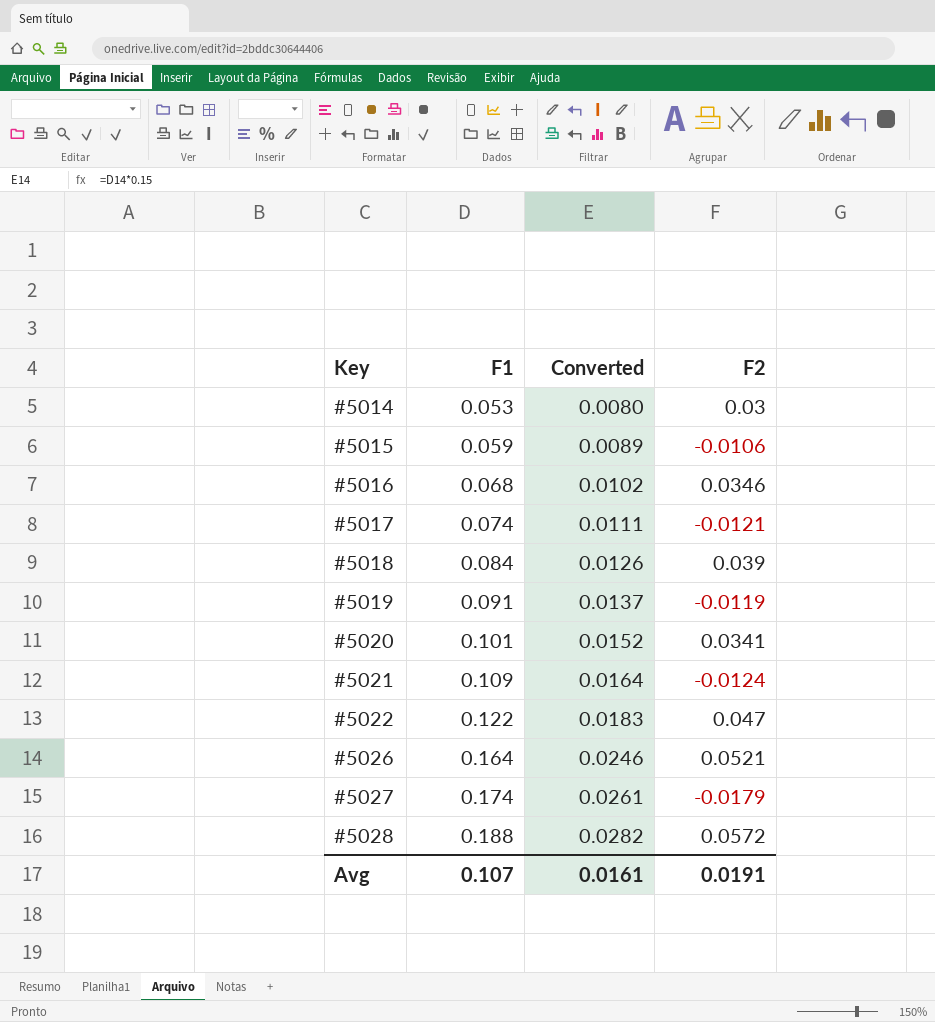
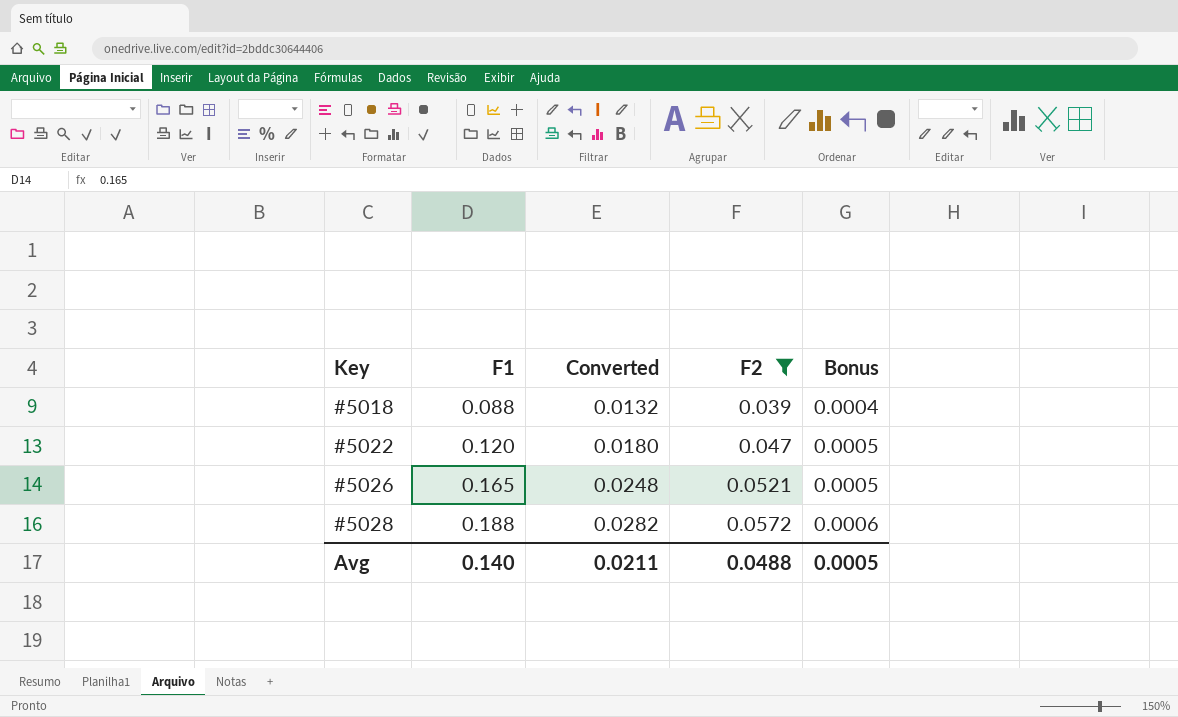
filter: none -> F2 >= 0.039
column Bonus | formula: none -> [F2] * 0.01
#5018 | F1: 0.084 -> 0.088
#5018 | Converted: 0.0126 -> 0.0132
#5022 | F1: 0.122 -> 0.120
#5022 | Converted: 0.0183 -> 0.0180
#5026 | F1: 0.164 -> 0.165
#5026 | Converted: 0.0246 -> 0.0248
Avg | F1: 0.107 -> 0.140
Avg | Converted: 0.0161 -> 0.0211
Avg | F2: 0.0191 -> 0.0488

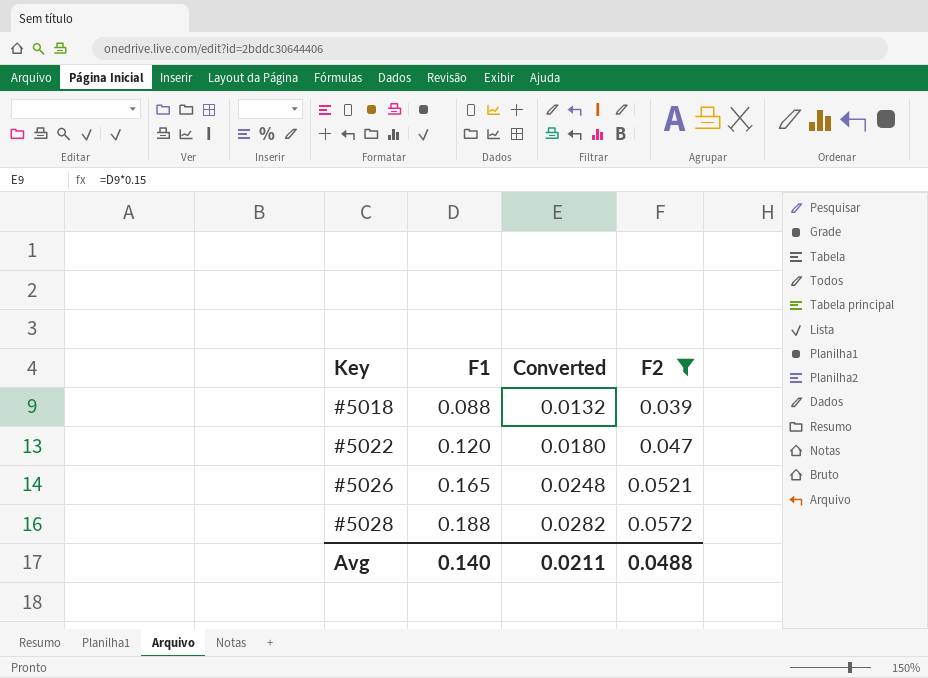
column Bonus | formula: [F2] * 0.01 -> none

